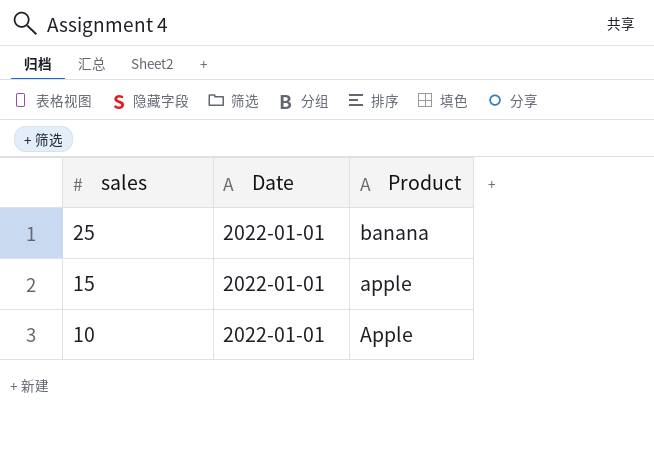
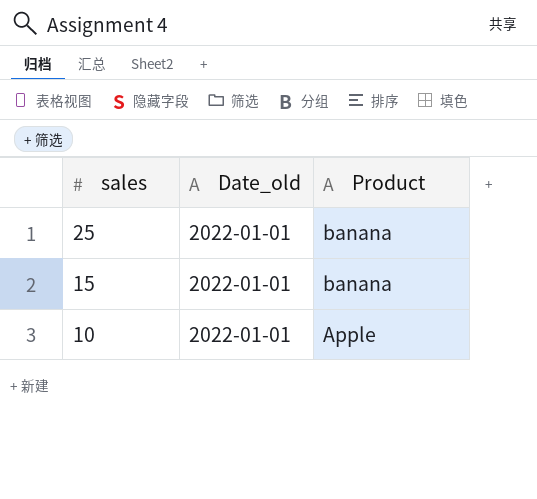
column name: Date -> Date_old
15 | Product: apple -> banana

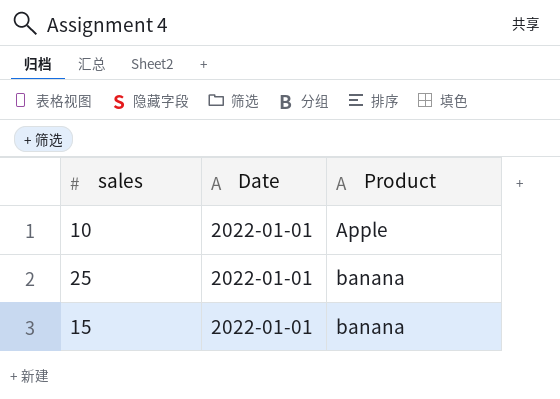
row order: sales descending -> Product ascending
column name: Date_old -> Date

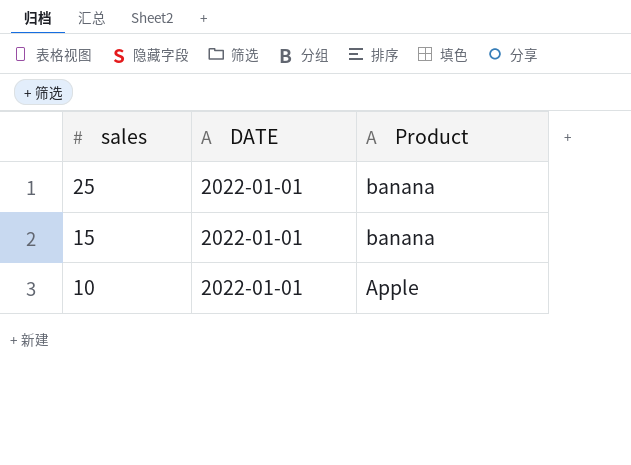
row order: Product ascending -> sales descending
column name: Date -> DATE

